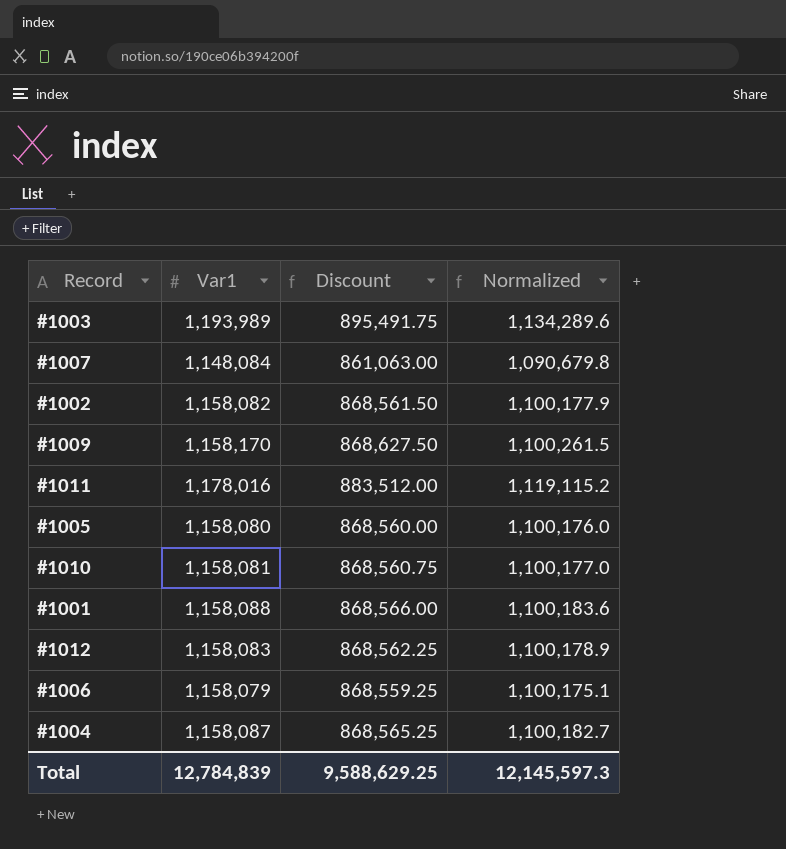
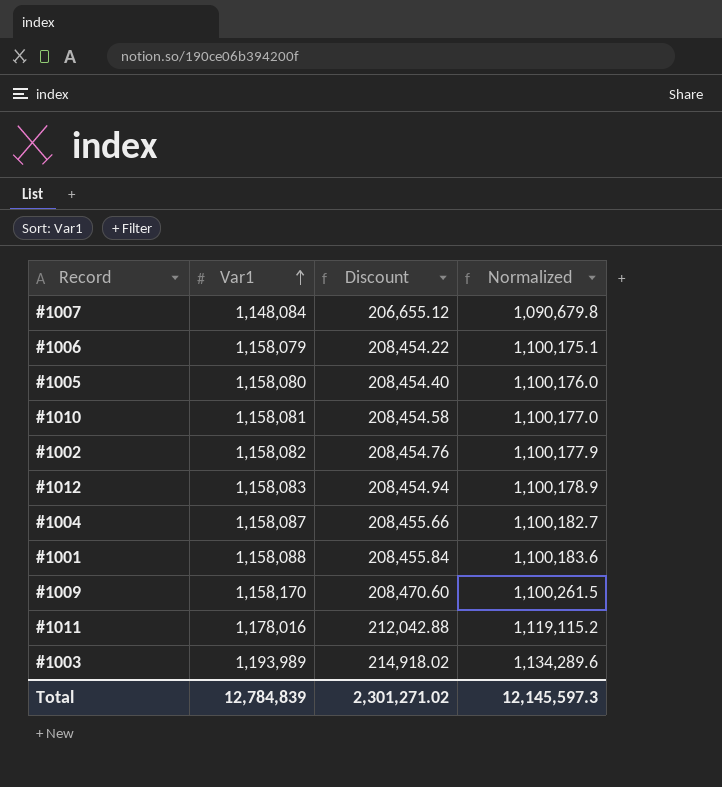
row order: none -> Var1 ascending
column Discount | formula: [Var1] * 0.75 -> [Var1] * 0.18
Total | Discount: 9,588,629.25 -> 2,301,271.02

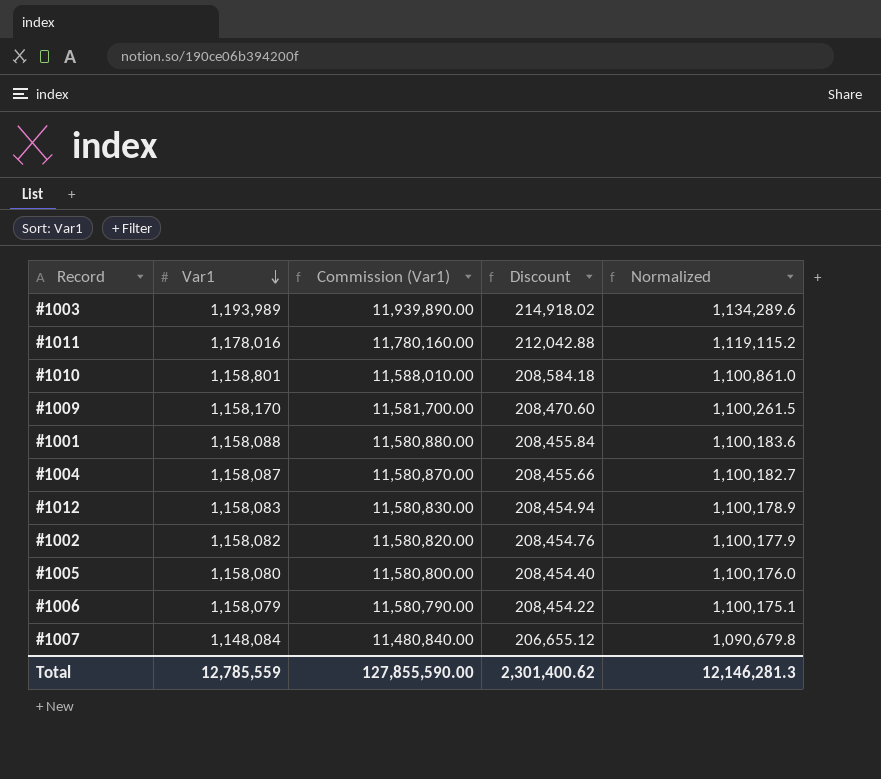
row order: Var1 ascending -> Var1 descending
column Commission (Var1) | formula: none -> [Var1] * 10
#1010 | Var1: 1,158,081 -> 1,158,801
#1010 | Discount: 208,454.58 -> 208,584.18
#1010 | Normalized: 1,100,177.0 -> 1,100,861.0
Total | Var1: 12,784,839 -> 12,785,559
Total | Discount: 2,301,271.02 -> 2,301,400.62
Total | Normalized: 12,145,597.3 -> 12,146,281.3

